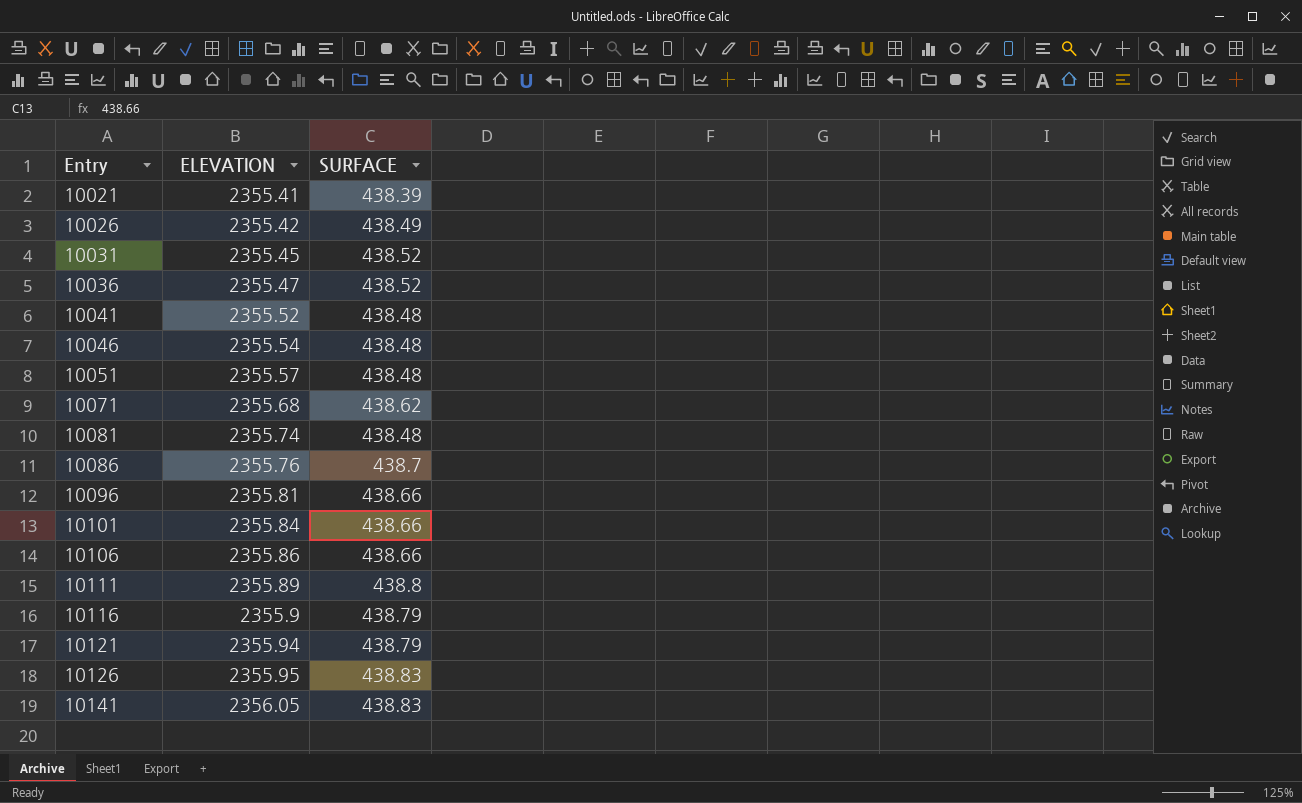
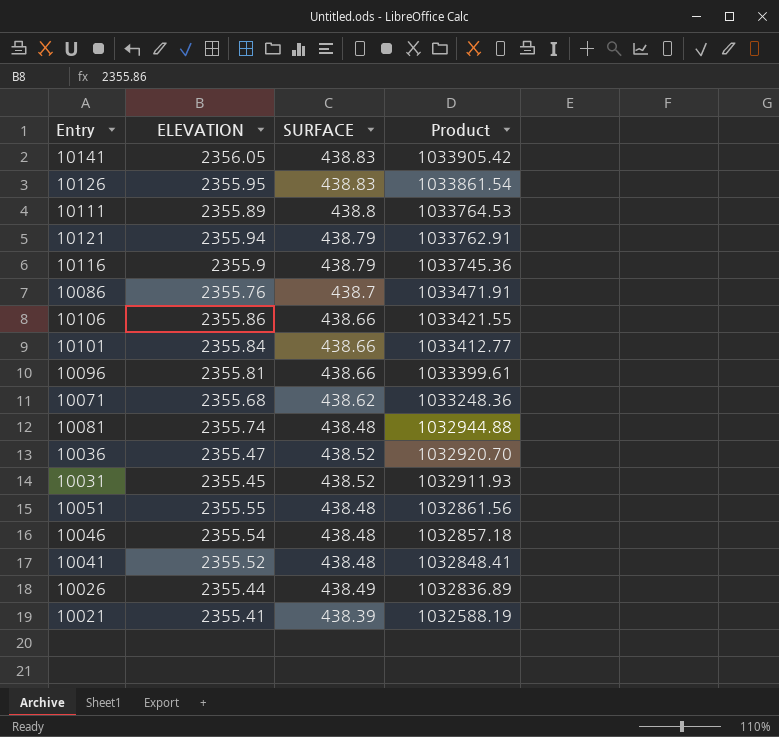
row order: Entry ascending -> Product descending
column Product | formula: none -> [ELEVATION] * [SURFACE]
10051 | ELEVATION: 2355.57 -> 2355.55
10026 | ELEVATION: 2355.42 -> 2355.44

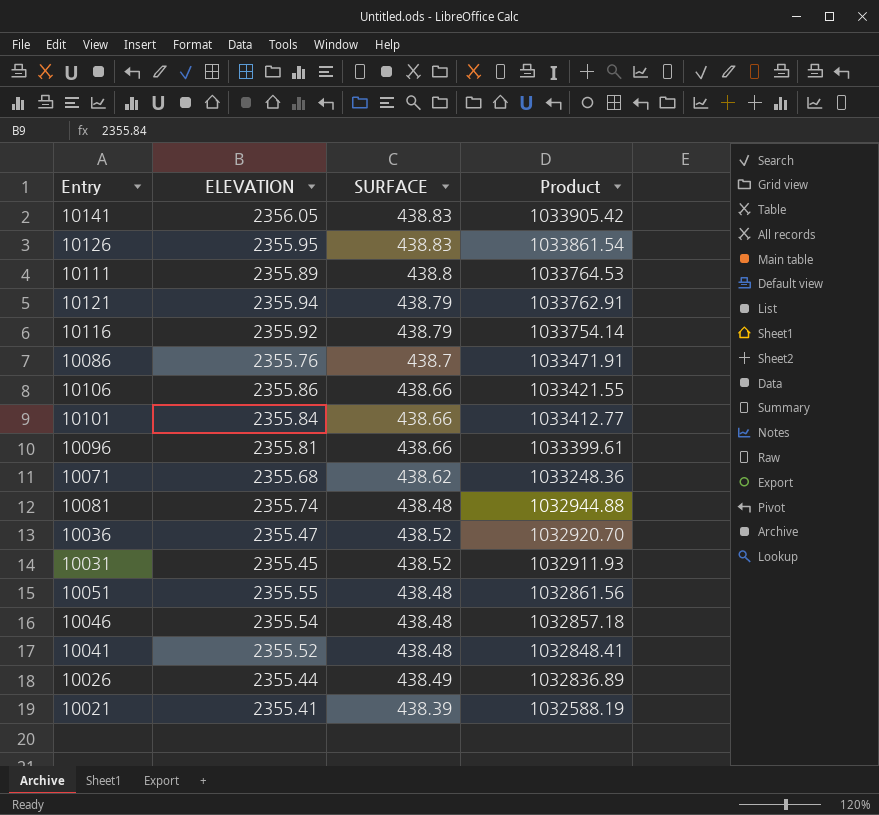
10116 | ELEVATION: 2355.9 -> 2355.92
10116 | Product: 1033745.36 -> 1033754.14

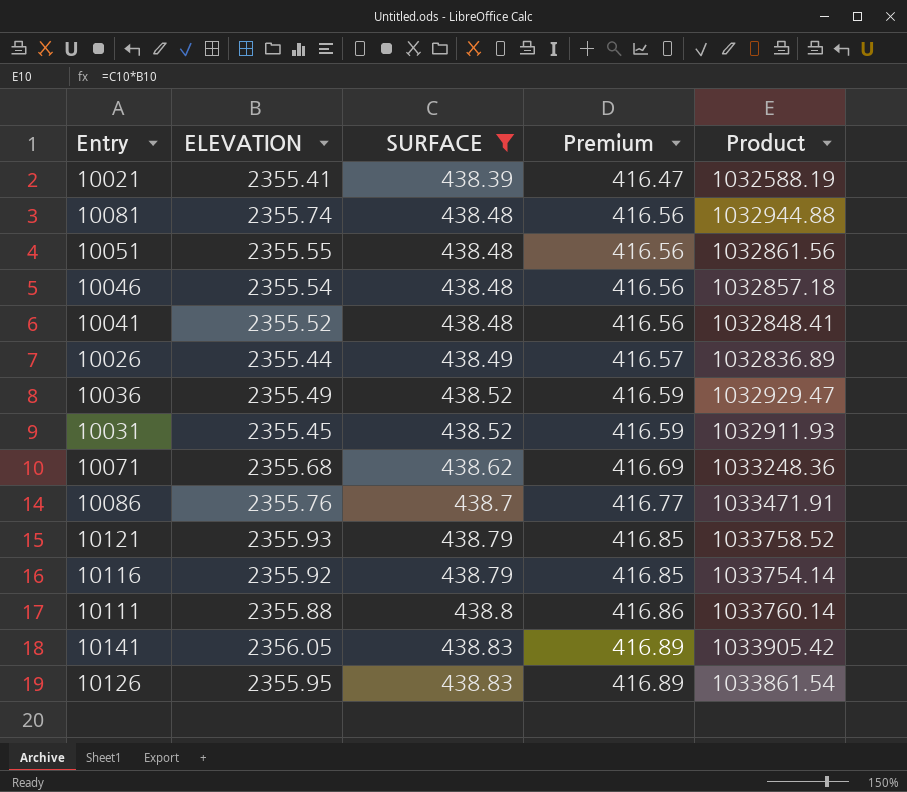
filter: none -> SURFACE != 438.66
row order: Product descending -> SURFACE ascending
column Premium | formula: none -> [SURFACE] * 0.95
10036 | ELEVATION: 2355.47 -> 2355.49
10036 | Product: 1032920.70 -> 1032929.47
10121 | ELEVATION: 2355.94 -> 2355.93
10121 | Product: 1033762.91 -> 1033758.52
10111 | ELEVATION: 2355.89 -> 2355.88
10111 | Product: 1033764.53 -> 1033760.14

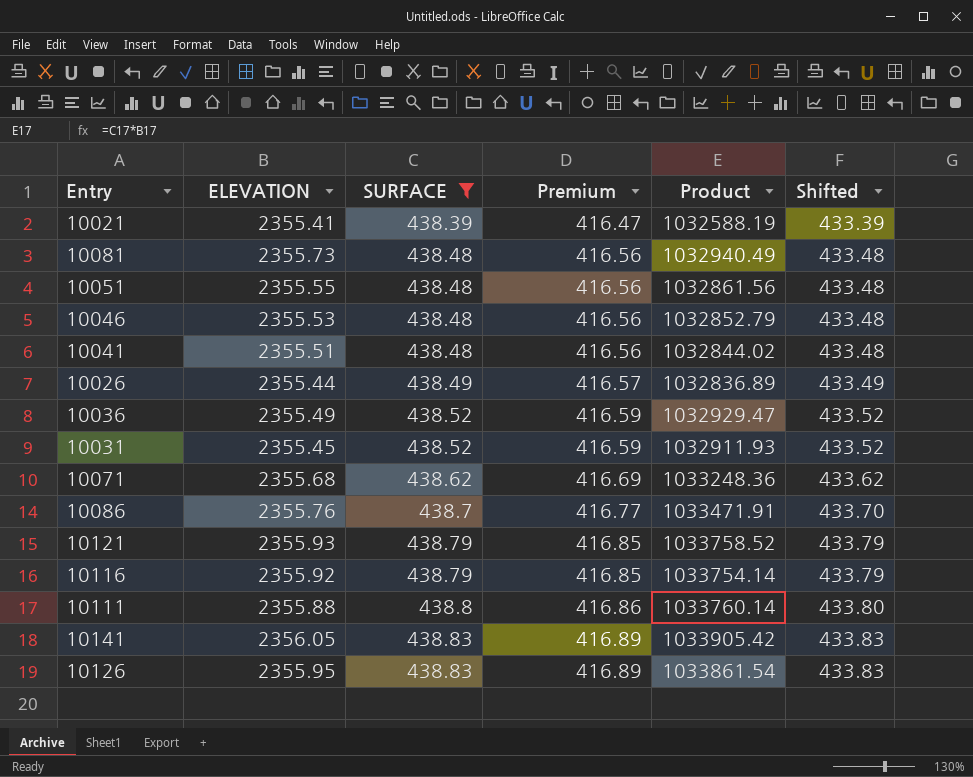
column Shifted | formula: none -> [SURFACE] - 5
10081 | ELEVATION: 2355.74 -> 2355.73
10081 | Product: 1032944.88 -> 1032940.49
10046 | ELEVATION: 2355.54 -> 2355.53
10046 | Product: 1032857.18 -> 1032852.79
10041 | ELEVATION: 2355.52 -> 2355.51
10041 | Product: 1032848.41 -> 1032844.02

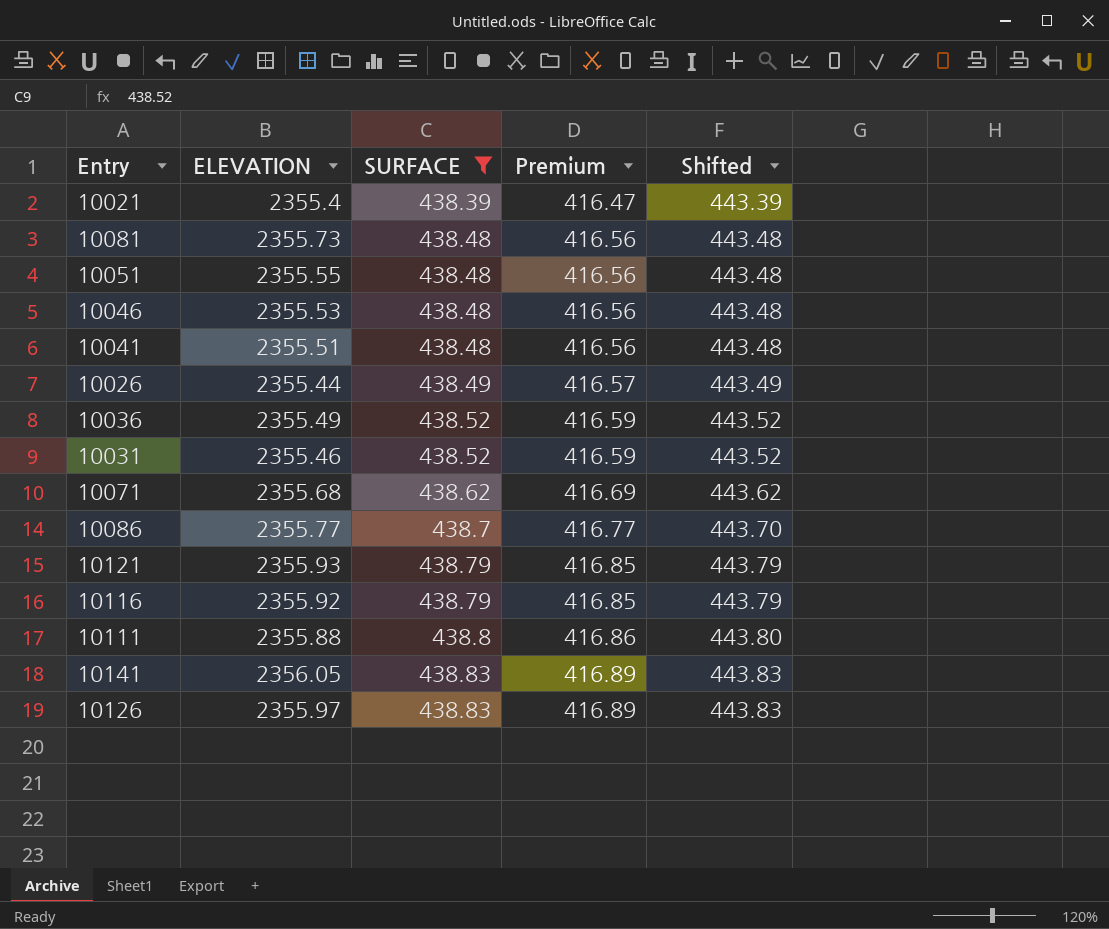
column Product | formula: [ELEVATION] * [SURFACE] -> none
column Shifted | formula: [SURFACE] - 5 -> [SURFACE] + 5
10021 | ELEVATION: 2355.41 -> 2355.4
10031 | ELEVATION: 2355.45 -> 2355.46
10086 | ELEVATION: 2355.76 -> 2355.77
10126 | ELEVATION: 2355.95 -> 2355.97

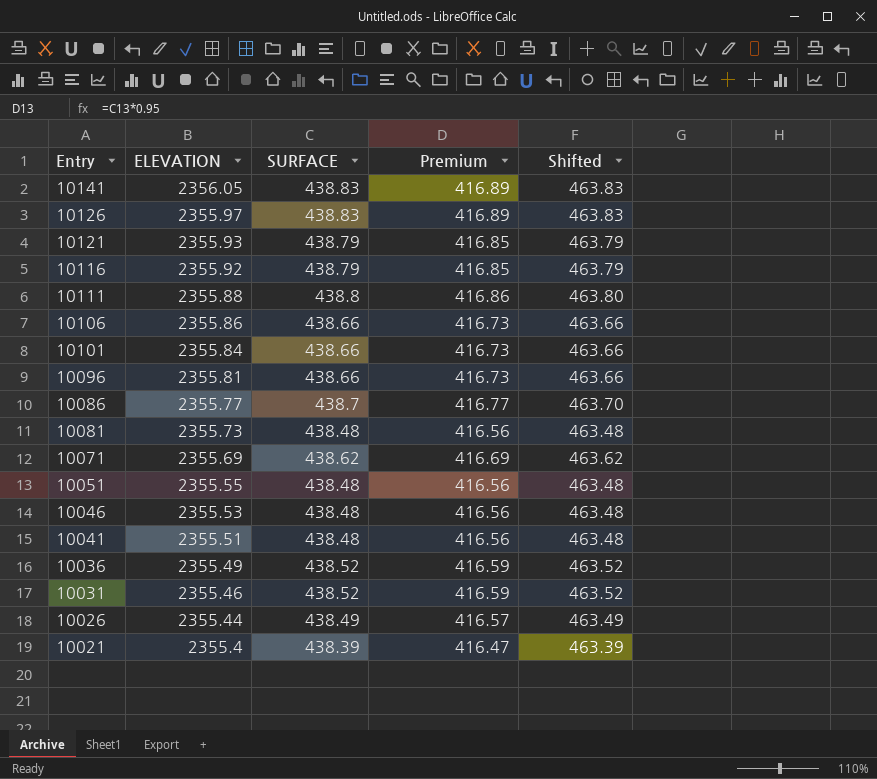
filter: SURFACE != 438.66 -> none
row order: SURFACE ascending -> Entry descending
column Shifted | formula: [SURFACE] + 5 -> [SURFACE] + 25
10071 | ELEVATION: 2355.68 -> 2355.69

